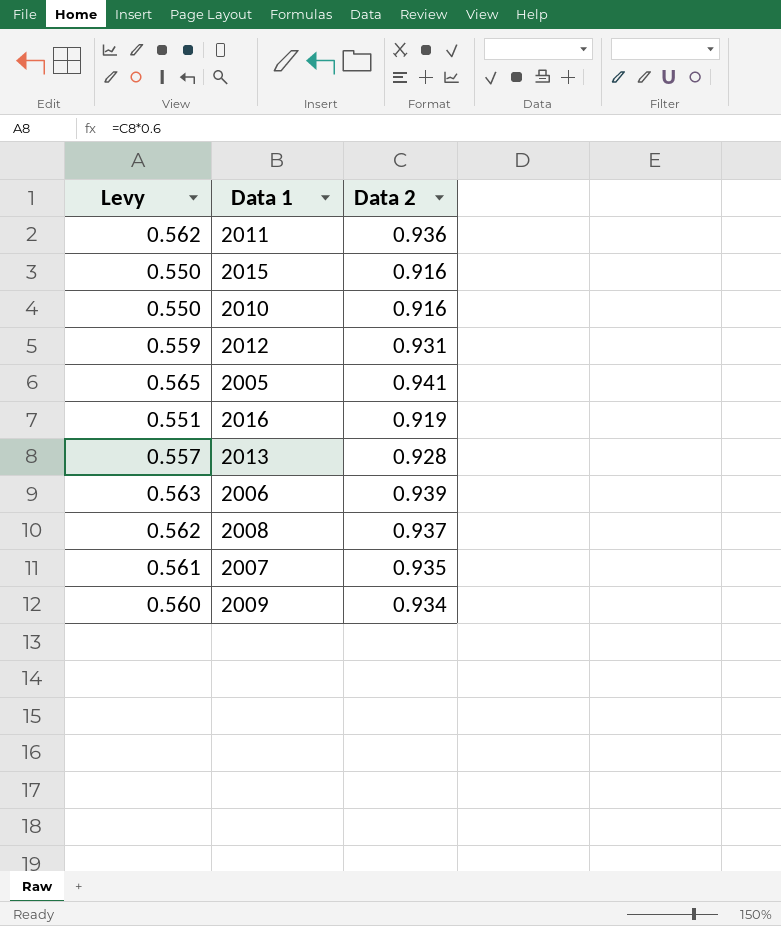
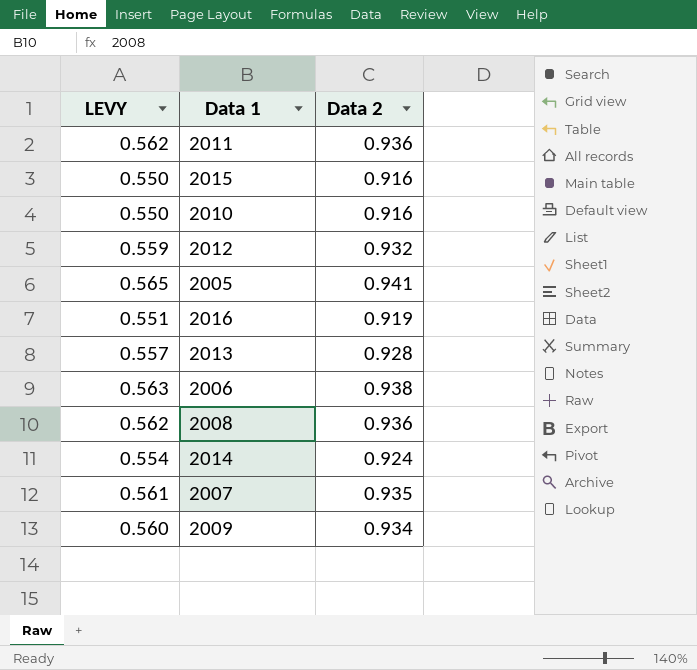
column name: Levy -> LEVY
2012 | Data 2: 0.931 -> 0.932
2006 | Data 2: 0.939 -> 0.938
2008 | Data 2: 0.937 -> 0.936
row 2014: none -> 0.554 | 0.924

